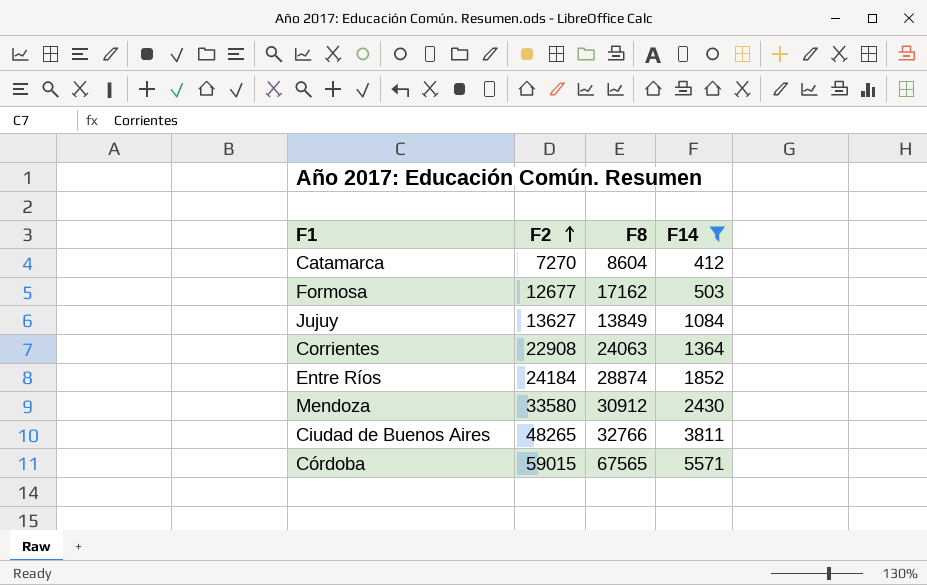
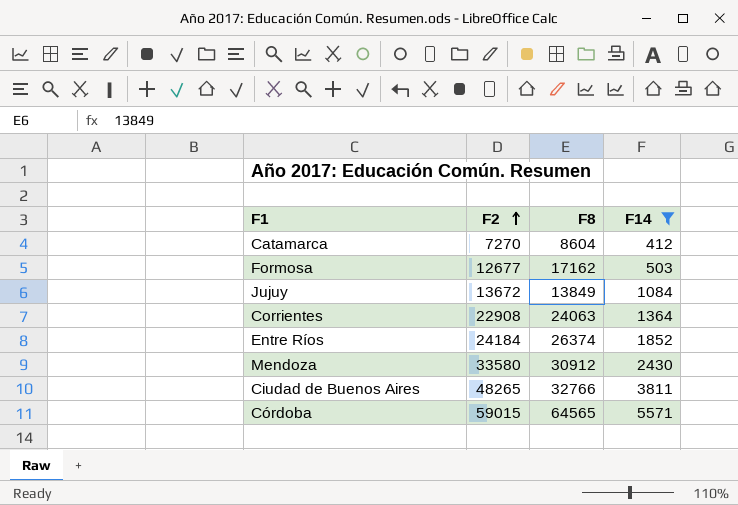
Jujuy | F2: 13627 -> 13672
Entre Ríos | F8: 28874 -> 26374
Córdoba | F8: 67565 -> 64565

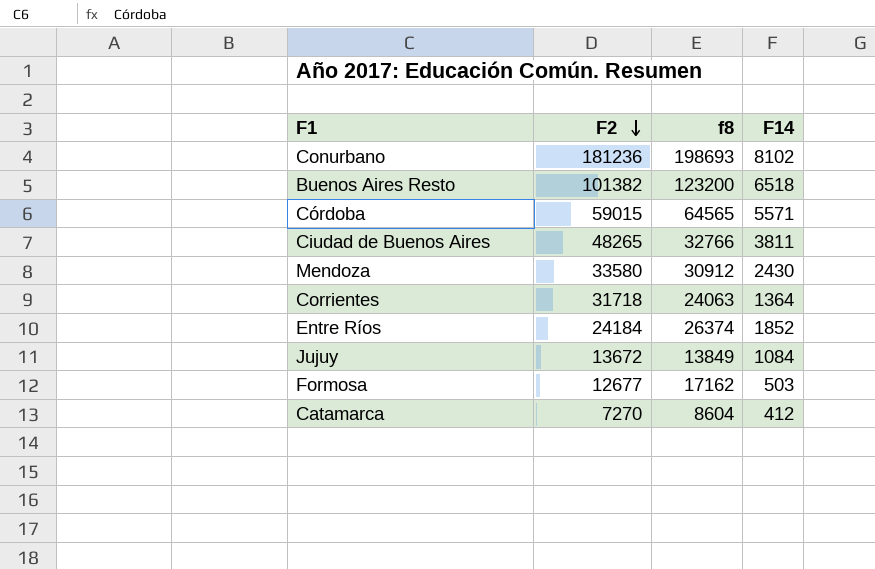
filter: F14 <= 5571 -> none
row order: F2 ascending -> F2 descending
column name: F8 -> f8
Corrientes | F2: 22908 -> 31718

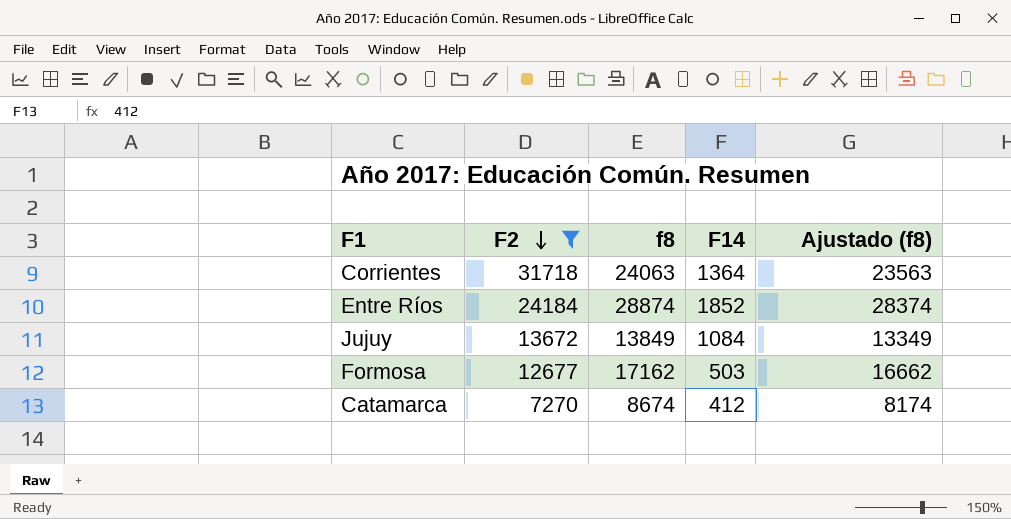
filter: none -> F2 <= 31718
column Ajustado (f8) | formula: none -> [f8] - 500
Entre Ríos | f8: 26374 -> 28874
Catamarca | f8: 8604 -> 8674

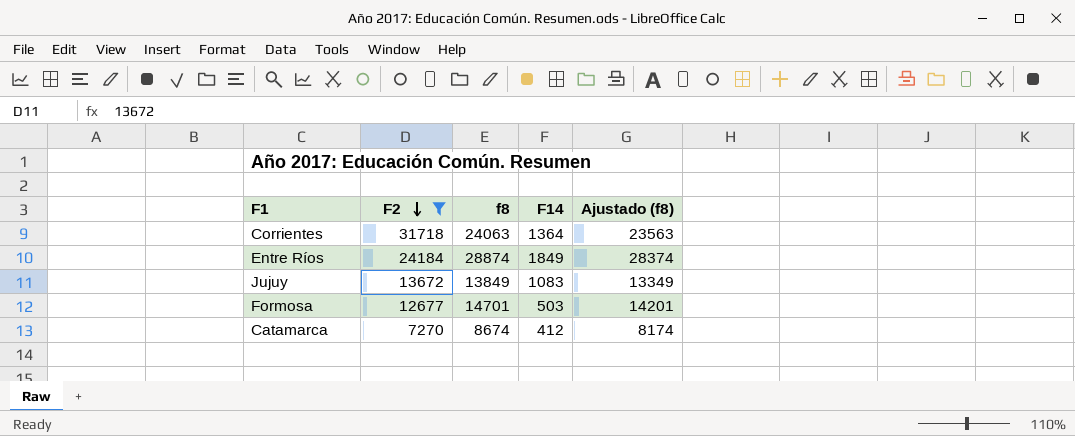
Entre Ríos | F14: 1852 -> 1849
Jujuy | F14: 1084 -> 1083
Formosa | f8: 17162 -> 14701
Formosa | Ajustado (f8): 16662 -> 14201

